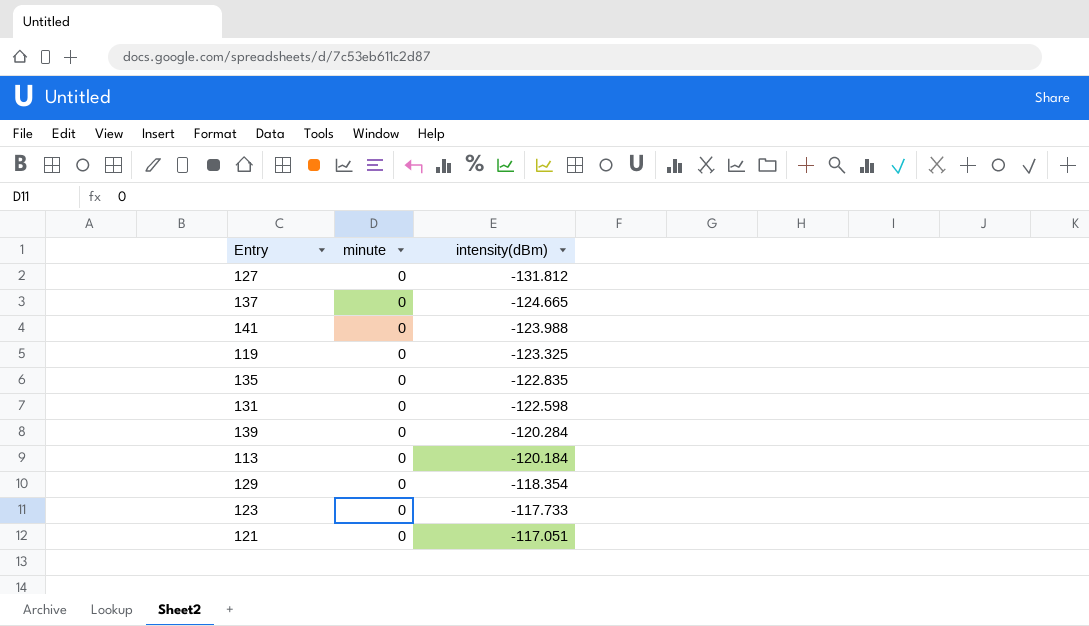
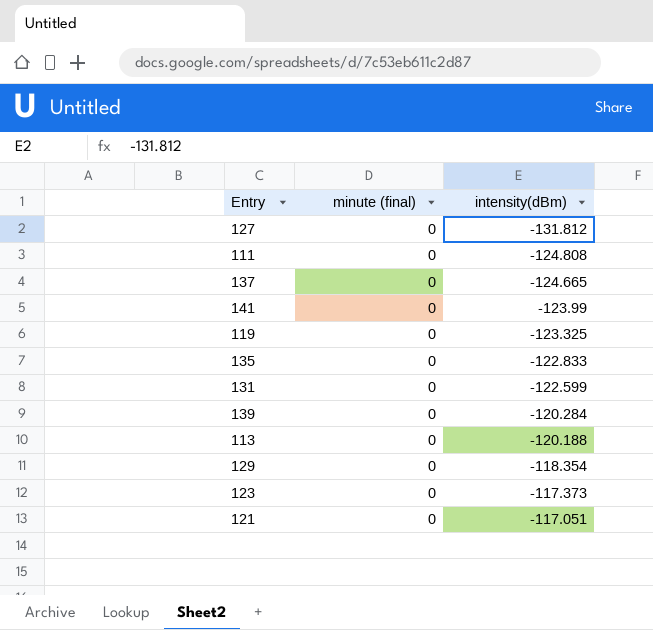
column name: minute -> minute (final)
row 111: none -> 0 | -124.808
141 | intensity(dBm): -123.988 -> -123.99
135 | intensity(dBm): -122.835 -> -122.833
131 | intensity(dBm): -122.598 -> -122.599
113 | intensity(dBm): -120.184 -> -120.188
123 | intensity(dBm): -117.733 -> -117.373

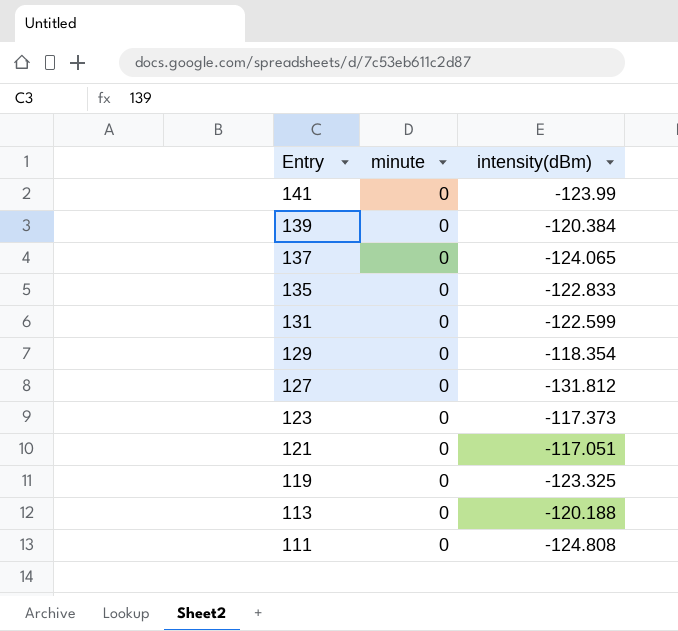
row order: intensity(dBm) ascending -> Entry descending
column name: minute (final) -> minute
139 | intensity(dBm): -120.284 -> -120.384
137 | intensity(dBm): -124.665 -> -124.065

